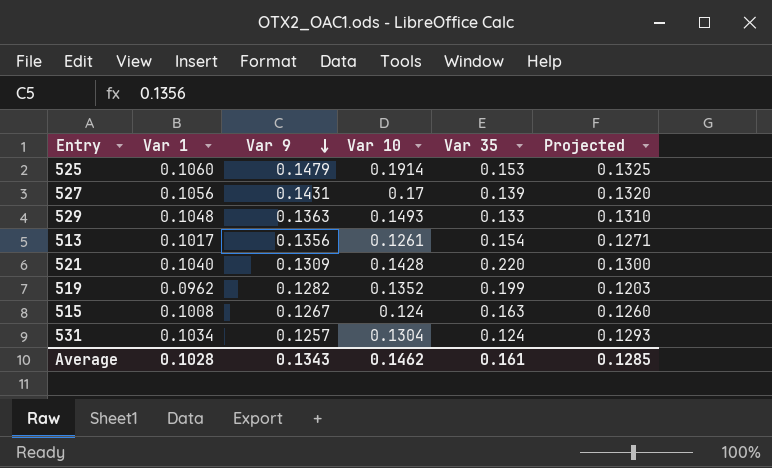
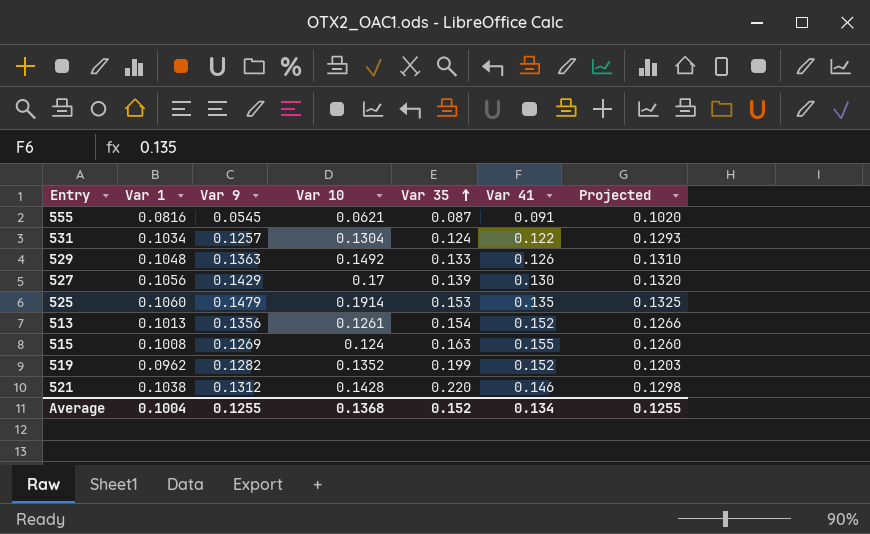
row order: Var 9 descending -> Var 35 ascending
column Var 41 | position: none -> 6
row 555: none -> 0.0816 | 0.0545 | 0.0621 | 0.087 | 0.091 | 0.1020
529 | Var 10: 0.1493 -> 0.1492
527 | Var 9: 0.1431 -> 0.1429
513 | Var 1: 0.1017 -> 0.1013
513 | Projected: 0.1271 -> 0.1266
515 | Var 9: 0.1267 -> 0.1269
521 | Var 1: 0.1040 -> 0.1038
521 | Var 9: 0.1309 -> 0.1312
521 | Projected: 0.1300 -> 0.1298
Average | Var 1: 0.1028 -> 0.1004
Average | Var 9: 0.1343 -> 0.1255
Average | Var 10: 0.1462 -> 0.1368
Average | Var 35: 0.161 -> 0.152
Average | Projected: 0.1285 -> 0.1255

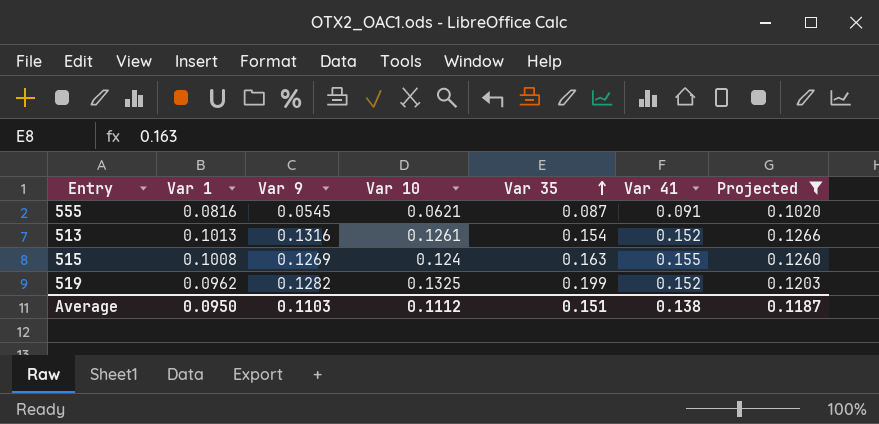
filter: none -> Projected <= 0.1266
513 | Var 9: 0.1356 -> 0.1316
519 | Var 10: 0.1352 -> 0.1325
Average | Var 1: 0.1004 -> 0.0950
Average | Var 9: 0.1255 -> 0.1103
Average | Var 10: 0.1368 -> 0.1112
Average | Var 35: 0.152 -> 0.151
Average | Var 41: 0.134 -> 0.138
Average | Projected: 0.1255 -> 0.1187

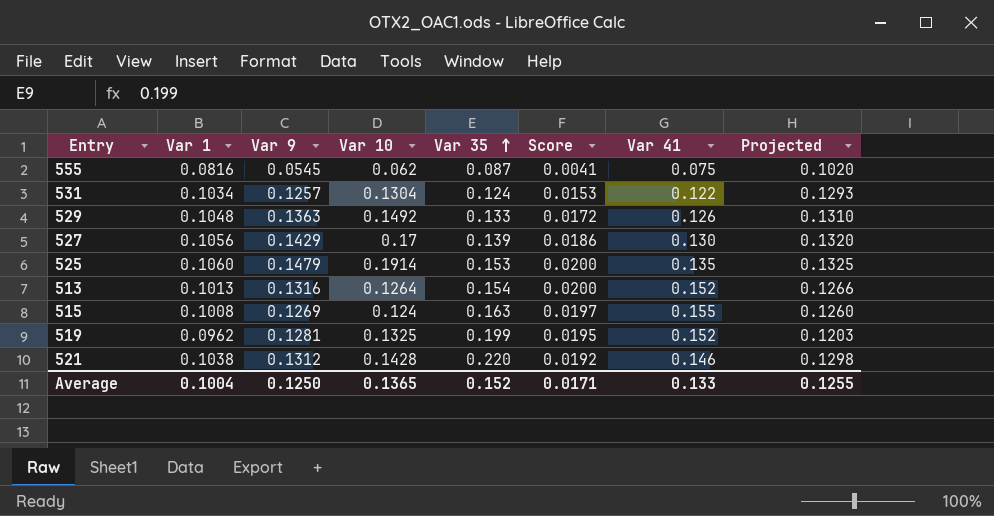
filter: Projected <= 0.1266 -> none
column Score | formula: none -> [Var 9] * [Var 41]
555 | Var 10: 0.0621 -> 0.062
555 | Var 41: 0.091 -> 0.075
513 | Var 10: 0.1261 -> 0.1264
519 | Var 9: 0.1282 -> 0.1281
Average | Var 1: 0.0950 -> 0.1004
Average | Var 9: 0.1103 -> 0.1250
Average | Var 10: 0.1112 -> 0.1365
Average | Var 35: 0.151 -> 0.152
Average | Var 41: 0.138 -> 0.133
Average | Projected: 0.1187 -> 0.1255

